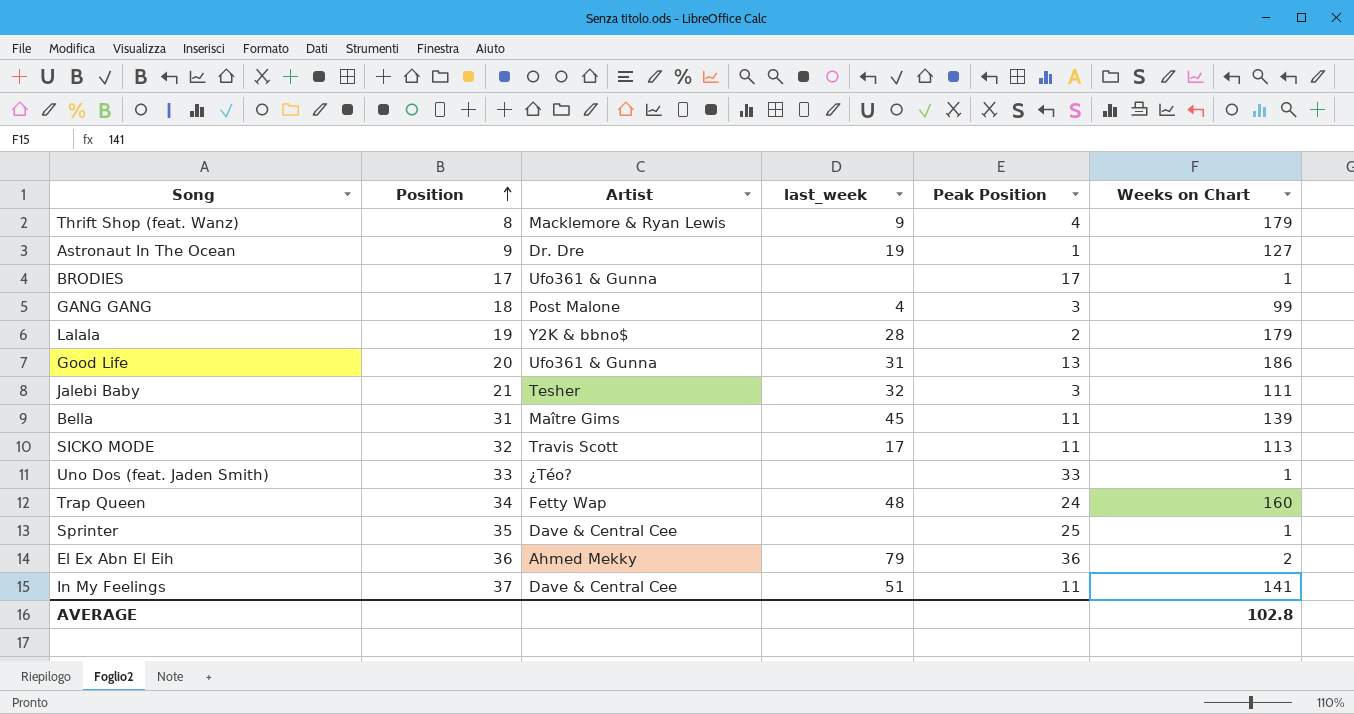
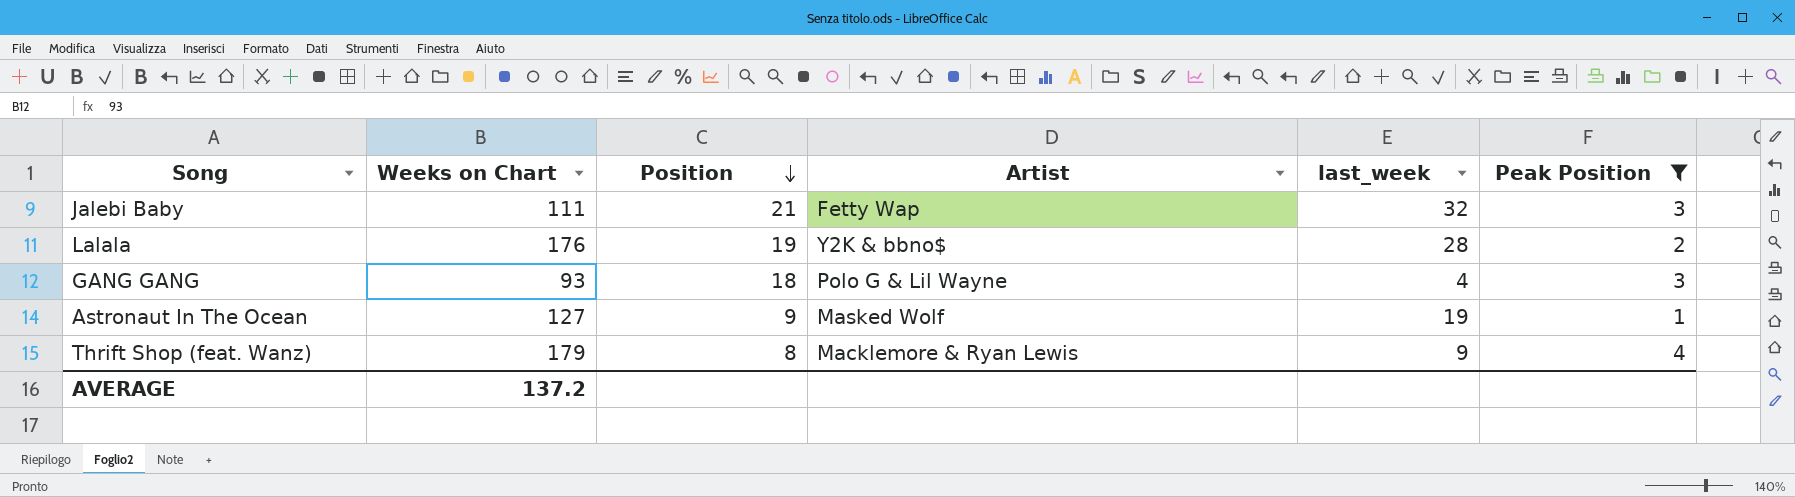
filter: none -> Peak Position <= 4
row order: Position ascending -> Position descending
column Weeks on Chart | position: 6 -> 2
Jalebi Baby | Artist: Tesher -> Fetty Wap
Lalala | Weeks on Chart: 179 -> 176
GANG GANG | Weeks on Chart: 99 -> 93
GANG GANG | Artist: Post Malone -> Polo G & Lil Wayne
Astronaut In The Ocean | Artist: Dr. Dre -> Masked Wolf
AVERAGE | Weeks on Chart: 102.8 -> 137.2

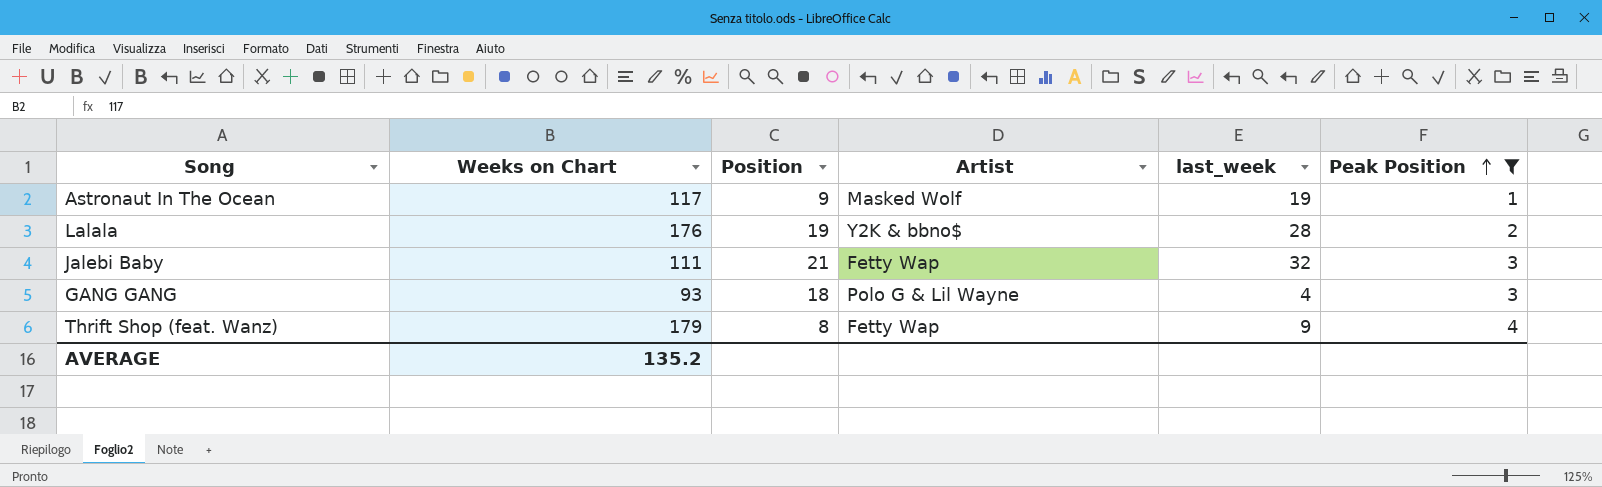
row order: Position descending -> Peak Position ascending
Astronaut In The Ocean | Weeks on Chart: 127 -> 117
Thrift Shop (feat. Wanz) | Artist: Macklemore & Ryan Lewis -> Fetty Wap
AVERAGE | Weeks on Chart: 137.2 -> 135.2

